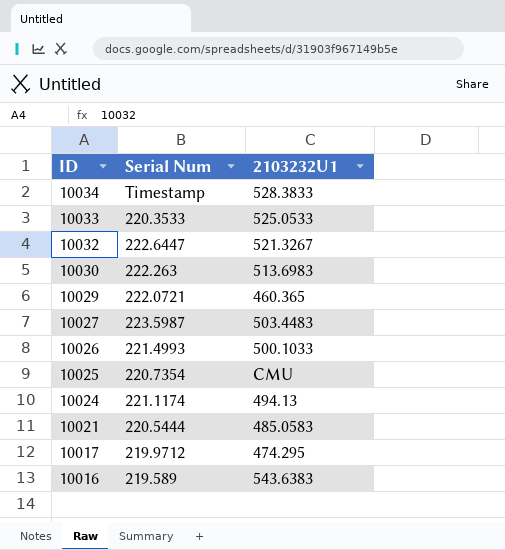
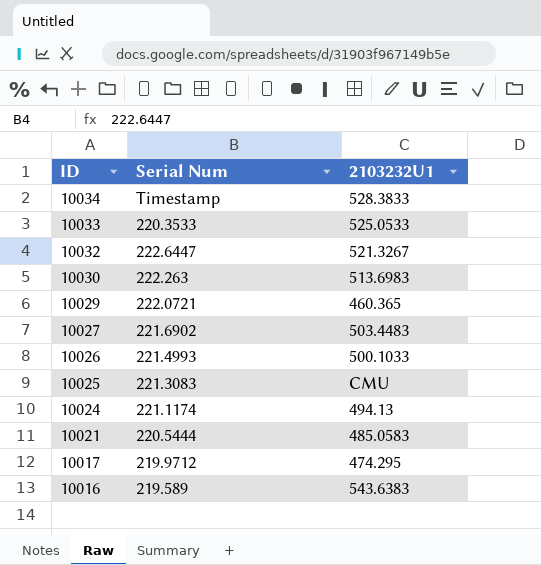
10027 | Serial Num: 223.5987 -> 221.6902
10025 | Serial Num: 220.7354 -> 221.3083

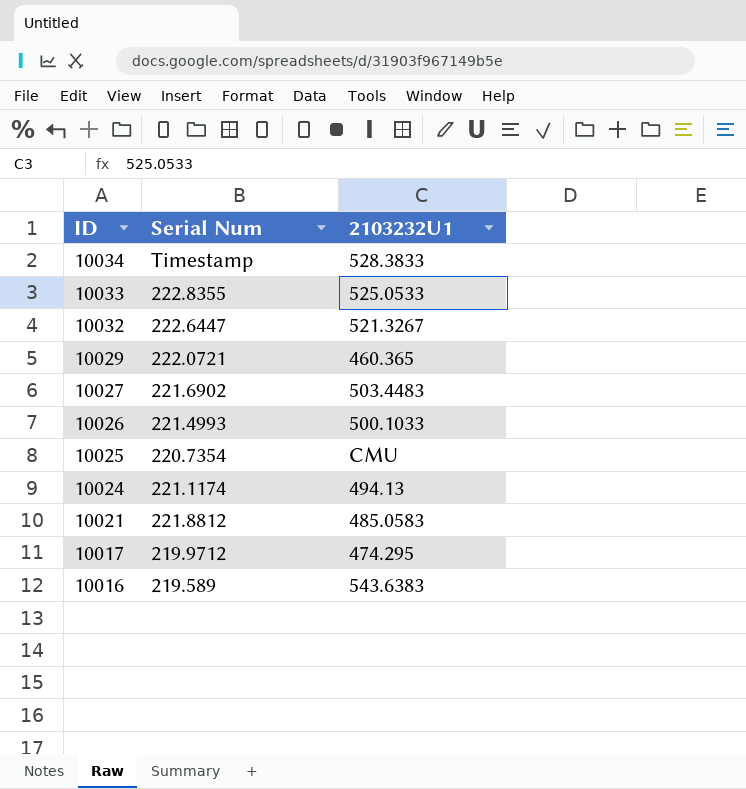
row 10030: 222.263 | 513.6983 -> none
10033 | Serial Num: 220.3533 -> 222.8355
10025 | Serial Num: 221.3083 -> 220.7354
10021 | Serial Num: 220.5444 -> 221.8812

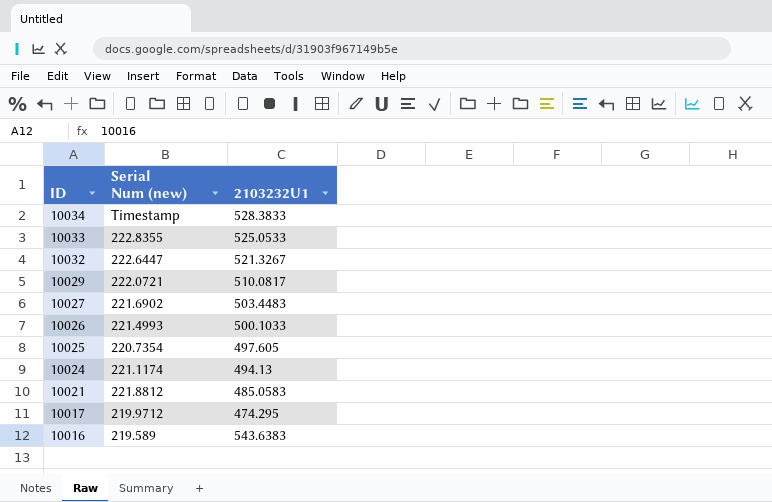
column name: Serial Num -> Serial Num (new)
10029 | 2103232U1: 460.365 -> 510.0817
10025 | 2103232U1: CMU -> 497.605

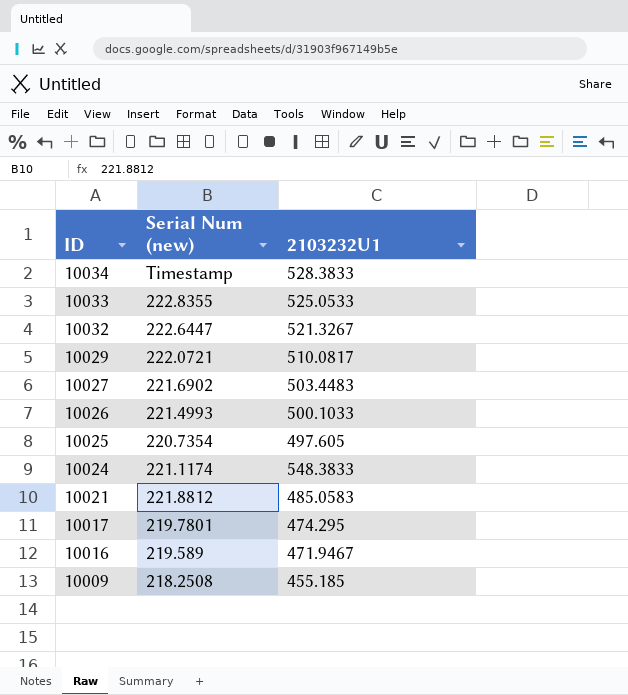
10024 | 2103232U1: 494.13 -> 548.3833
10017 | Serial Num (new): 219.9712 -> 219.7801
10016 | 2103232U1: 543.6383 -> 471.9467
row 10009: none -> 218.2508 | 455.185

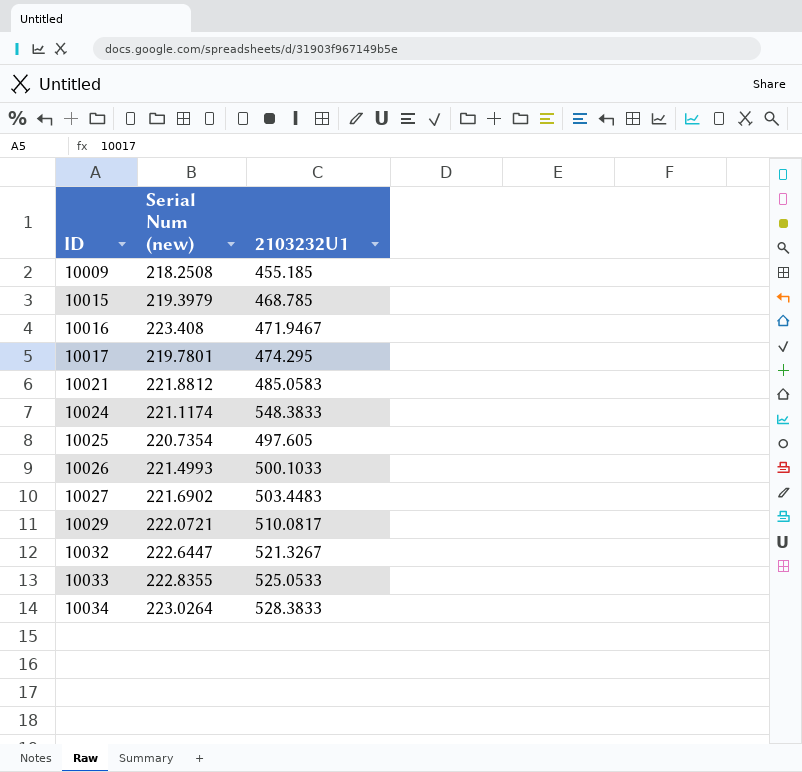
row order: ID descending -> ID ascending
row 10015: none -> 219.3979 | 468.785
10016 | Serial Num (new): 219.589 -> 223.408
10034 | Serial Num (new): Timestamp -> 223.0264

